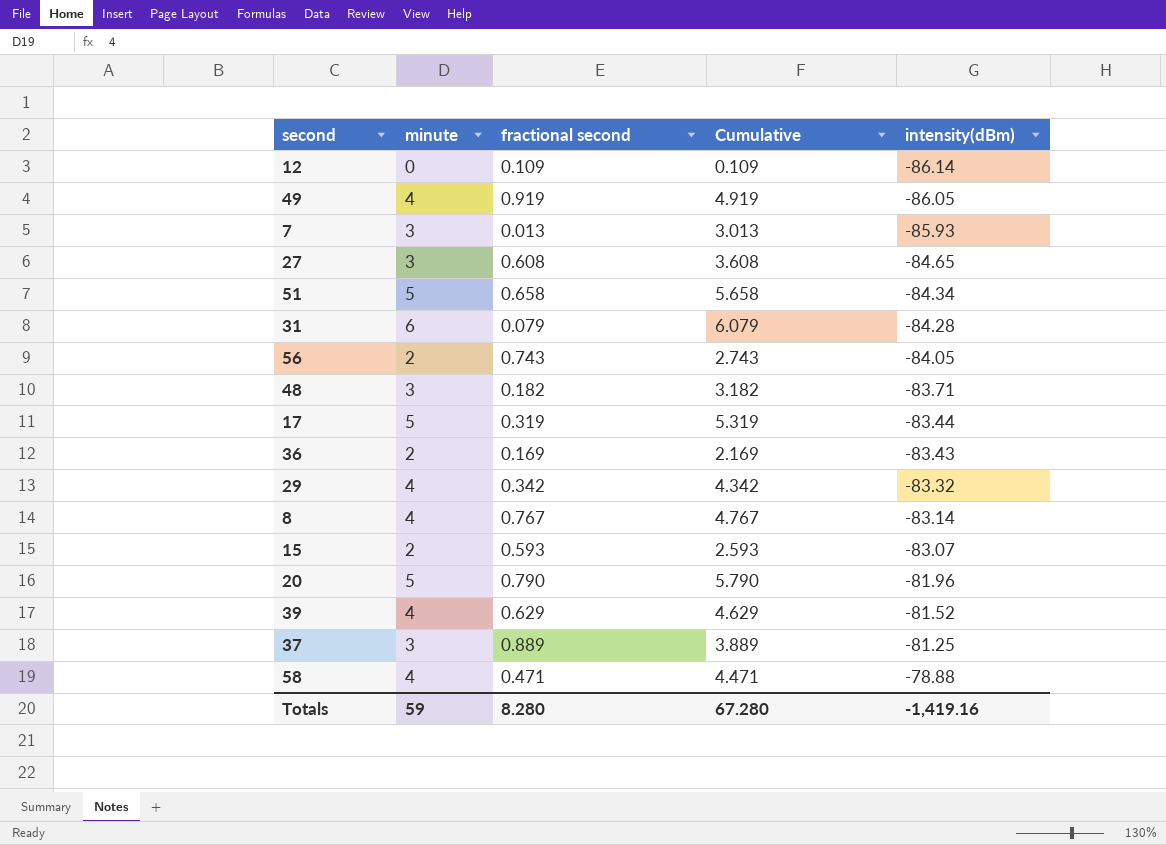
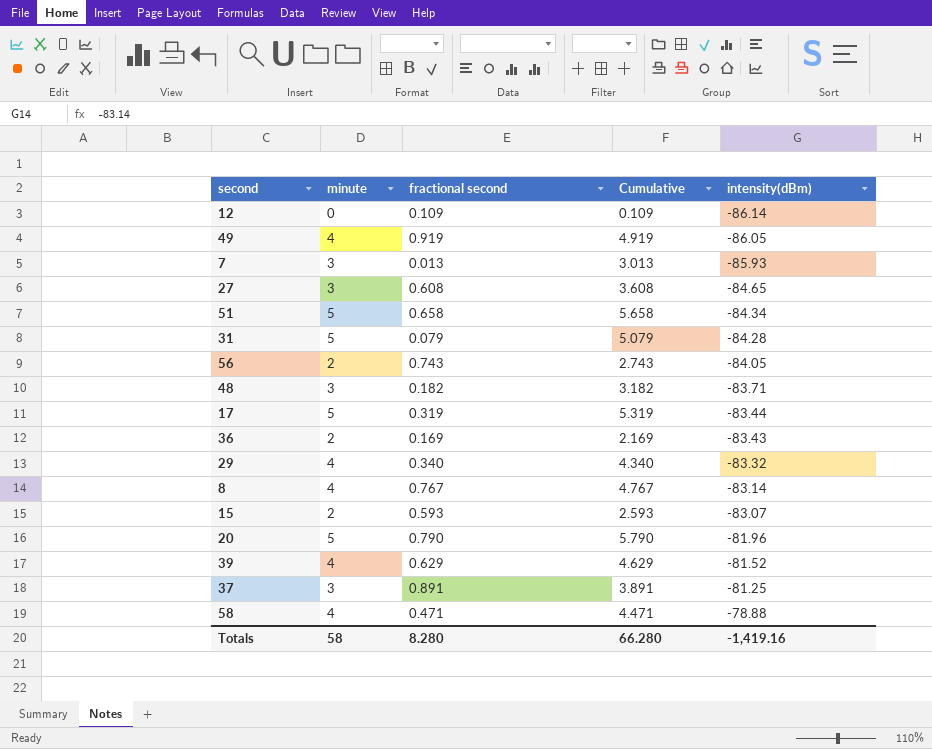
31 | minute: 6 -> 5
31 | Cumulative: 6.079 -> 5.079
29 | fractional second: 0.342 -> 0.340
29 | Cumulative: 4.342 -> 4.340
37 | fractional second: 0.889 -> 0.891
37 | Cumulative: 3.889 -> 3.891
Totals | minute: 59 -> 58
Totals | Cumulative: 67.280 -> 66.280

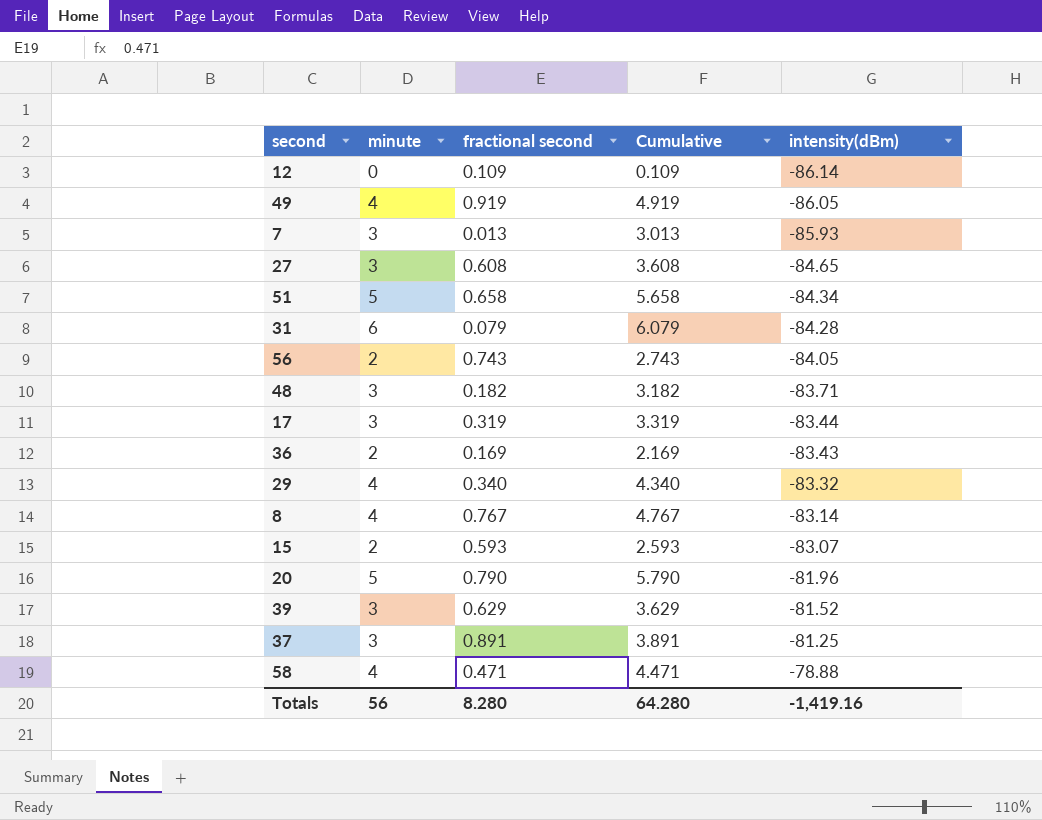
31 | minute: 5 -> 6
31 | Cumulative: 5.079 -> 6.079
17 | minute: 5 -> 3
17 | Cumulative: 5.319 -> 3.319
39 | minute: 4 -> 3
39 | Cumulative: 4.629 -> 3.629
Totals | minute: 58 -> 56
Totals | Cumulative: 66.280 -> 64.280

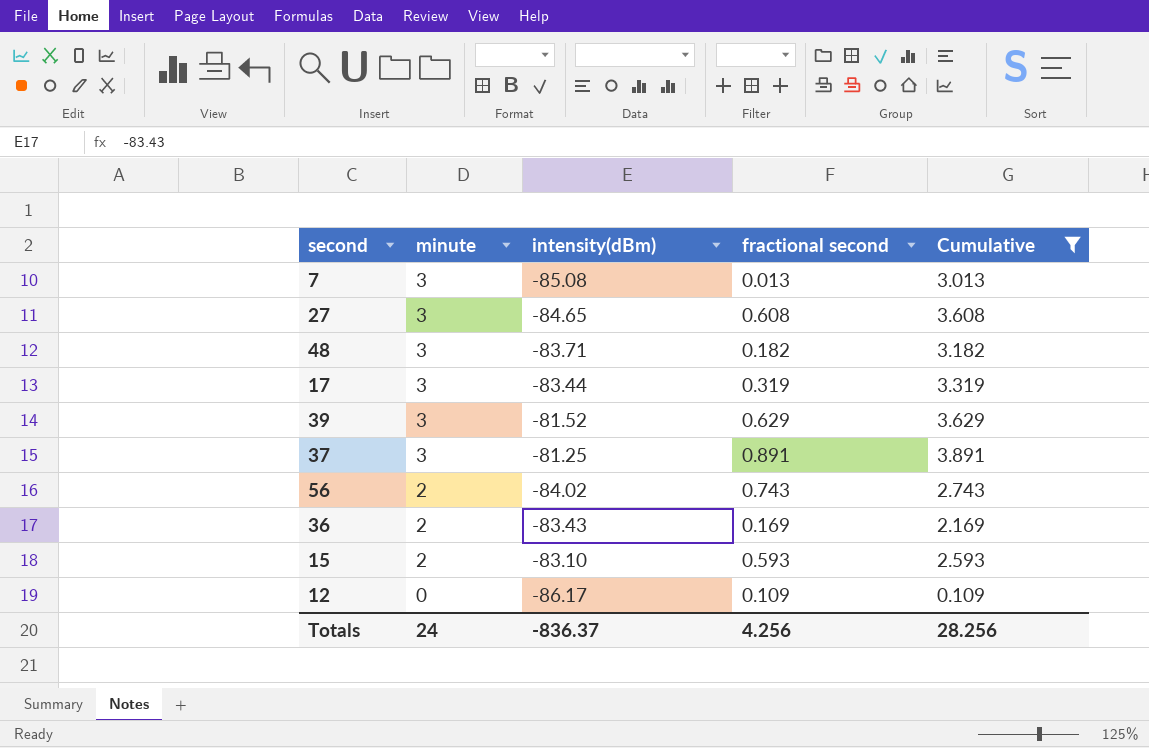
filter: none -> Cumulative <= 3.891
row order: intensity(dBm) ascending -> minute descending
column intensity(dBm) | position: 5 -> 3
7 | intensity(dBm): -85.93 -> -85.08
56 | intensity(dBm): -84.05 -> -84.02
15 | intensity(dBm): -83.07 -> -83.10
12 | intensity(dBm): -86.14 -> -86.17
Totals | minute: 56 -> 24
Totals | intensity(dBm): -1,419.16 -> -836.37
Totals | fractional second: 8.280 -> 4.256
Totals | Cumulative: 64.280 -> 28.256

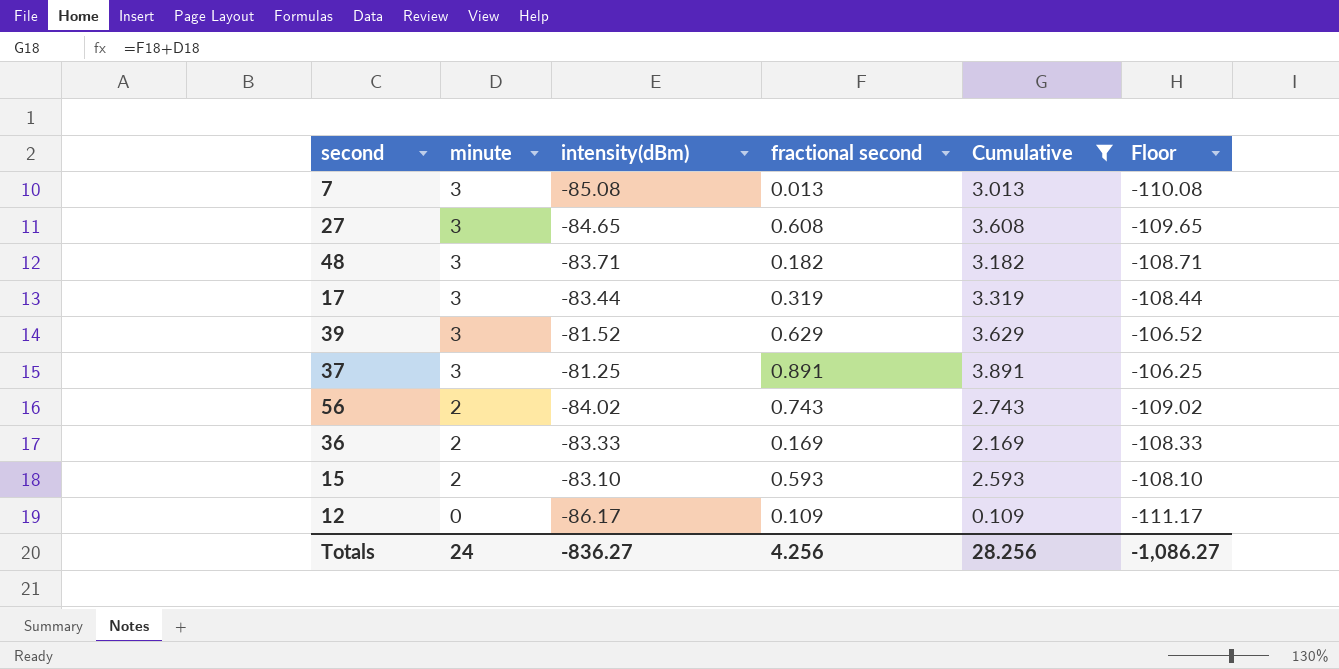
column Floor | formula: none -> [intensity(dBm)] - 25
36 | intensity(dBm): -83.43 -> -83.33
Totals | intensity(dBm): -836.37 -> -836.27

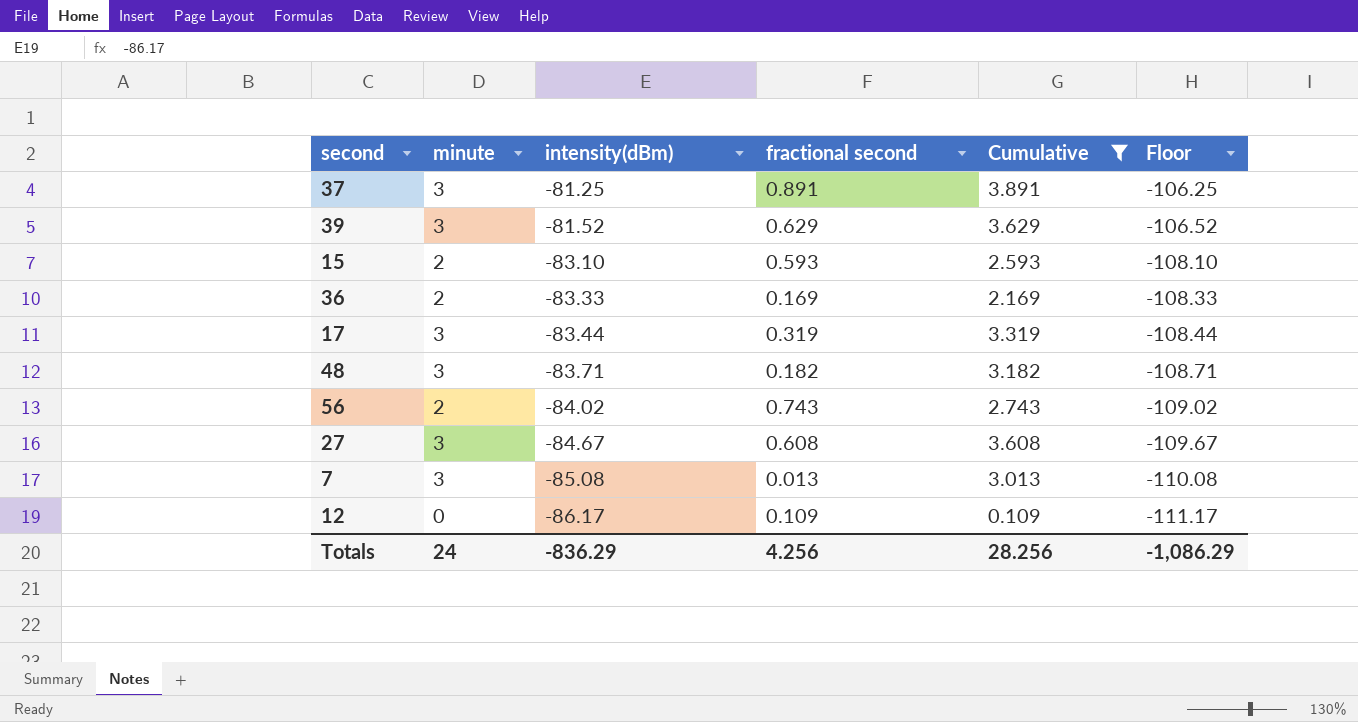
row order: minute descending -> intensity(dBm) descending
27 | intensity(dBm): -84.65 -> -84.67
27 | Floor: -109.65 -> -109.67
Totals | intensity(dBm): -836.27 -> -836.29
Totals | Floor: -1,086.27 -> -1,086.29

